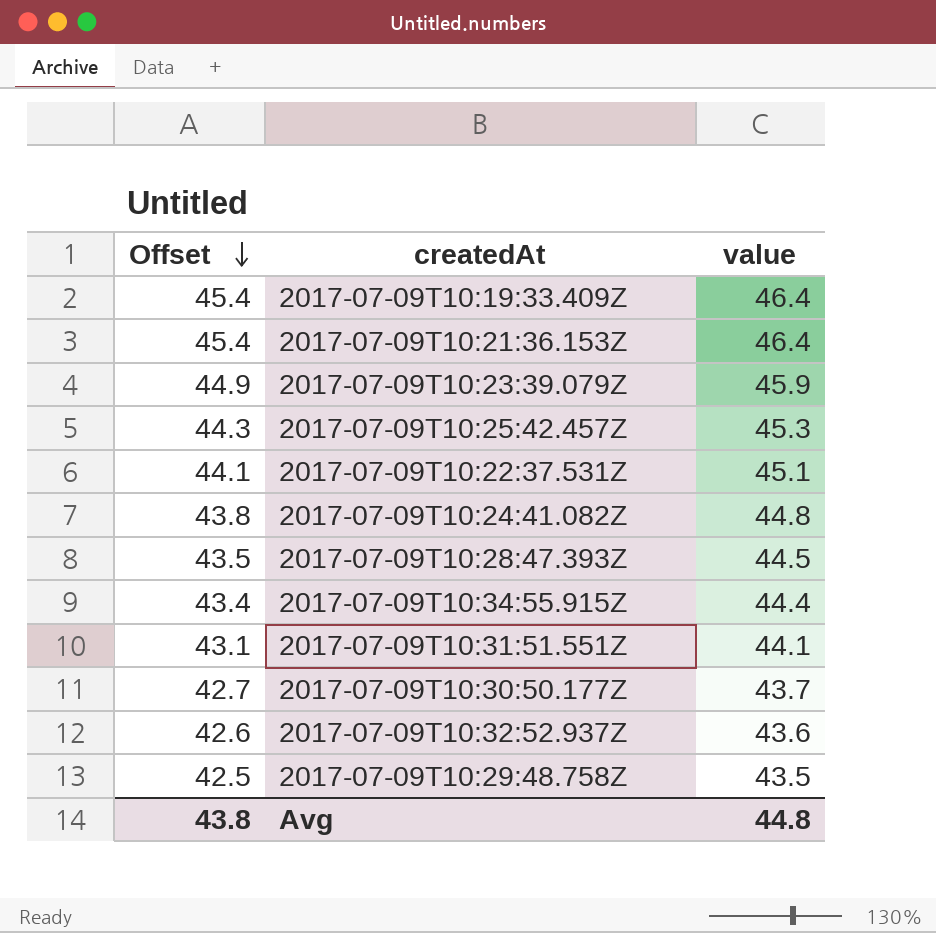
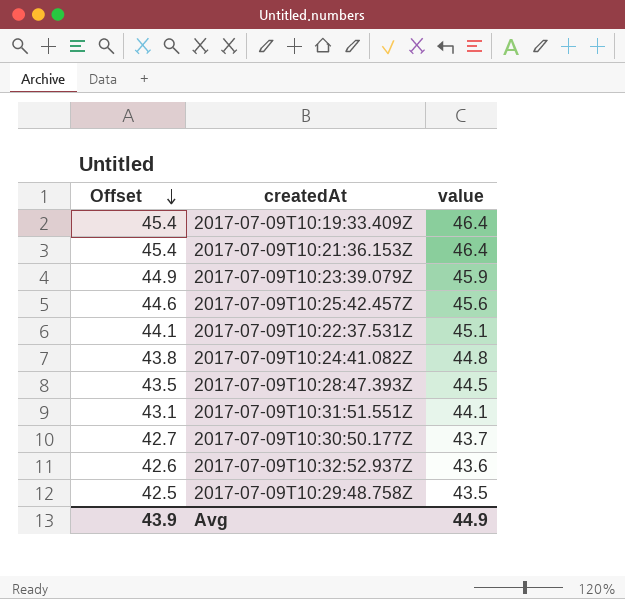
row 2017-07-09T10:34:55.915Z: 43.4 | 44.4 -> none
2017-07-09T10:25:42.457Z | Offset: 44.3 -> 44.6
2017-07-09T10:25:42.457Z | value: 45.3 -> 45.6
Avg | Offset: 43.8 -> 43.9
Avg | value: 44.8 -> 44.9

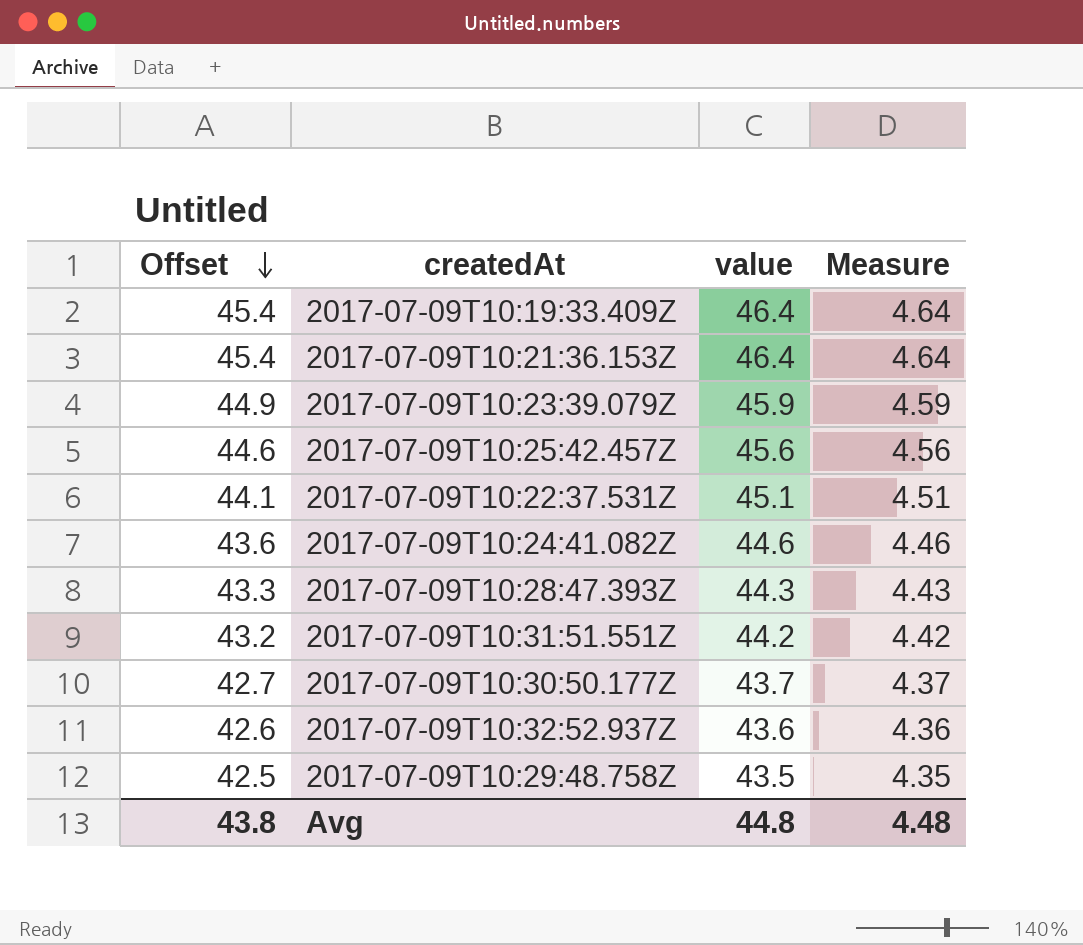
column Measure | formula: none -> [value] * 0.1
2017-07-09T10:24:41.082Z | Offset: 43.8 -> 43.6
2017-07-09T10:24:41.082Z | value: 44.8 -> 44.6
2017-07-09T10:28:47.393Z | Offset: 43.5 -> 43.3
2017-07-09T10:28:47.393Z | value: 44.5 -> 44.3
2017-07-09T10:31:51.551Z | Offset: 43.1 -> 43.2
2017-07-09T10:31:51.551Z | value: 44.1 -> 44.2
Avg | Offset: 43.9 -> 43.8
Avg | value: 44.9 -> 44.8

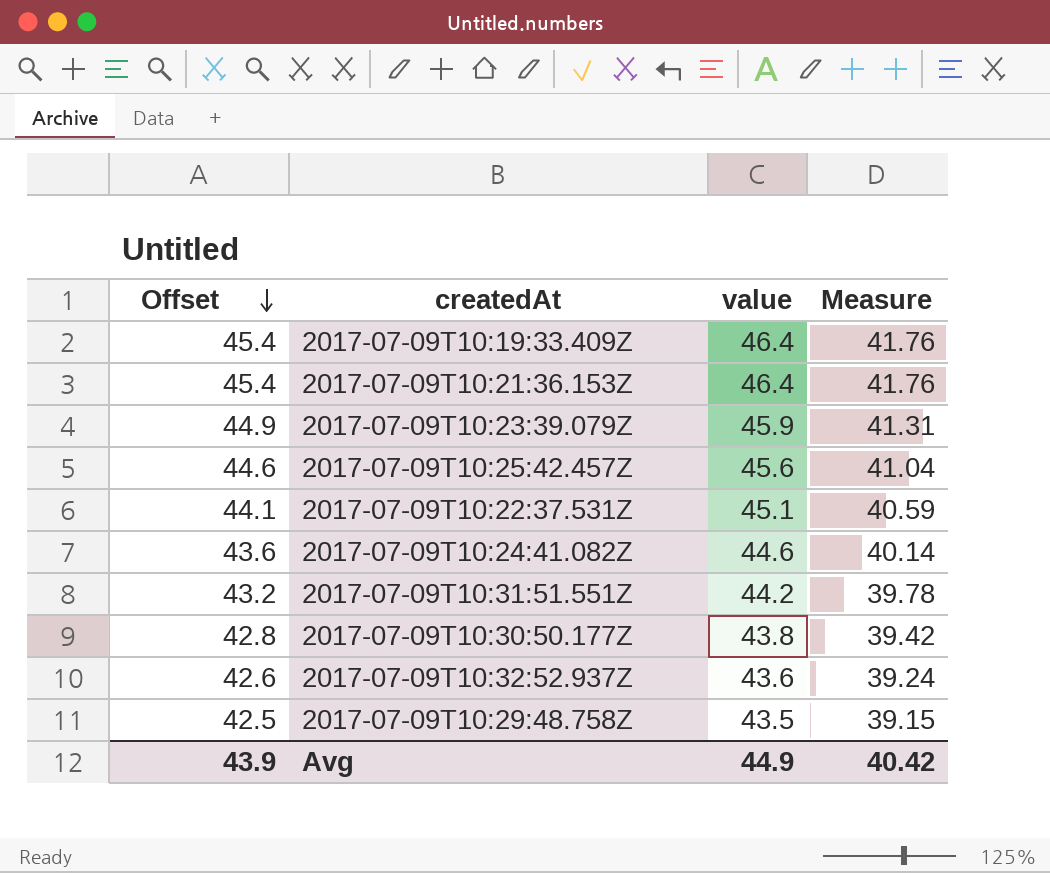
column Measure | formula: [value] * 0.1 -> [value] * 0.9
row 2017-07-09T10:28:47.393Z: 43.3 | 44.3 | 4.43 -> none
2017-07-09T10:30:50.177Z | Offset: 42.7 -> 42.8
2017-07-09T10:30:50.177Z | value: 43.7 -> 43.8
Avg | Offset: 43.8 -> 43.9
Avg | value: 44.8 -> 44.9
Avg | Measure: 4.48 -> 40.42

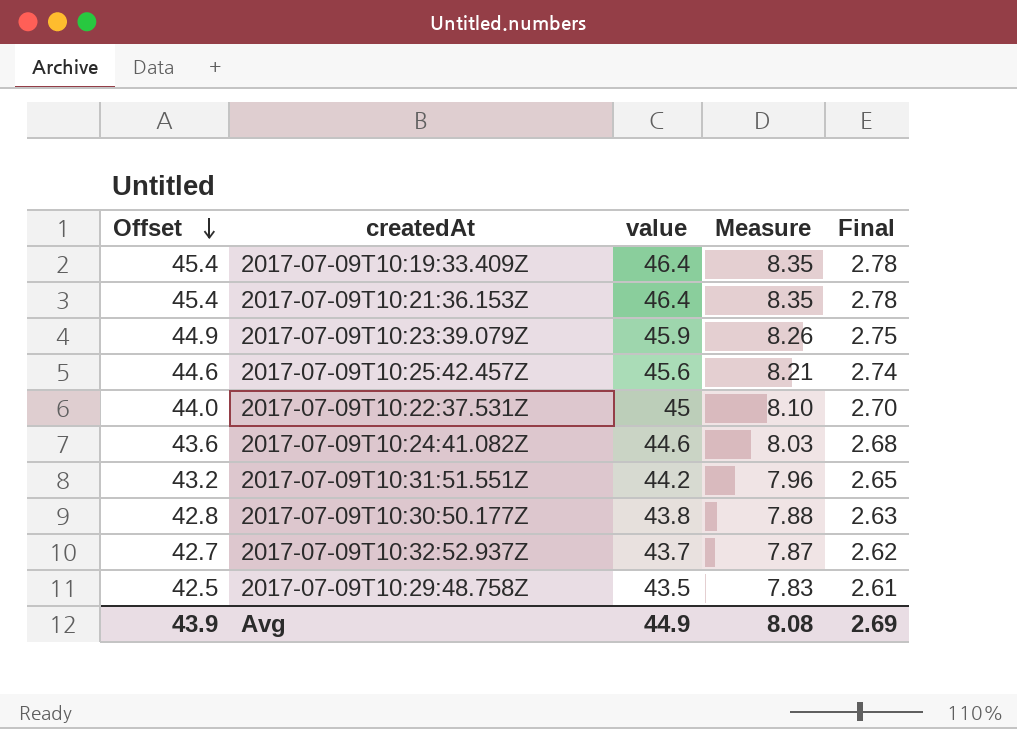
column Measure | formula: [value] * 0.9 -> [value] * 0.18
column Final | formula: none -> [value] * 0.06
2017-07-09T10:22:37.531Z | Offset: 44.1 -> 44.0
2017-07-09T10:22:37.531Z | value: 45.1 -> 45
2017-07-09T10:32:52.937Z | Offset: 42.6 -> 42.7
2017-07-09T10:32:52.937Z | value: 43.6 -> 43.7
Avg | Measure: 40.42 -> 8.08

